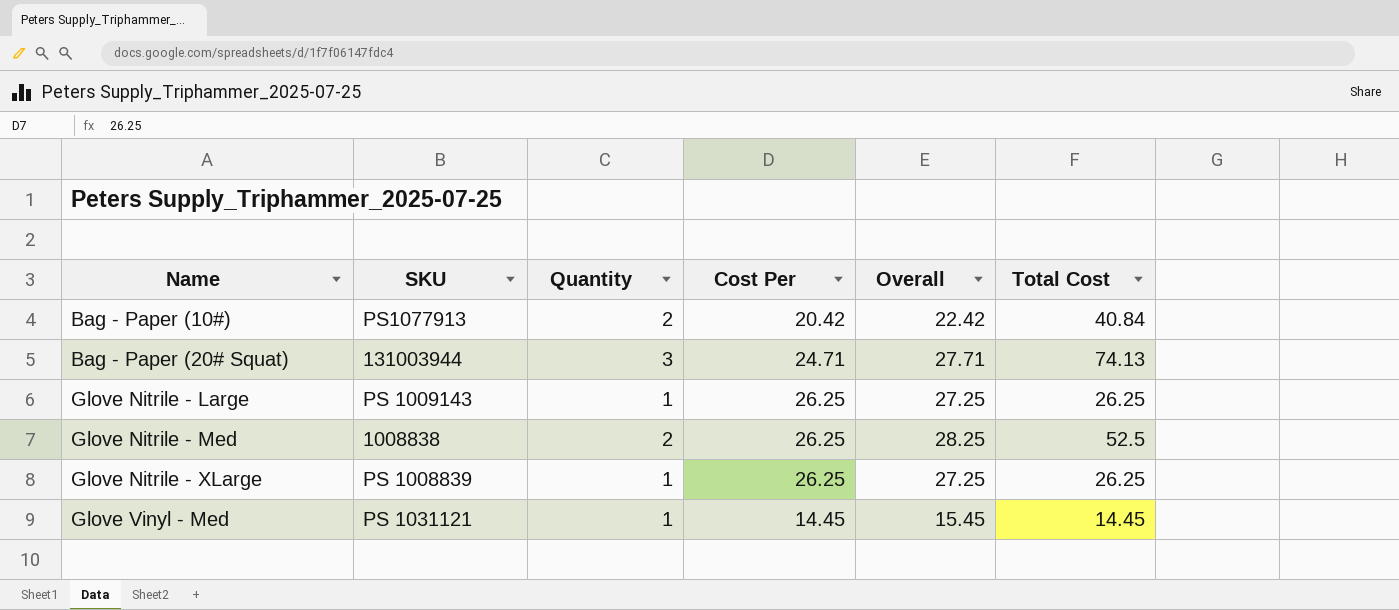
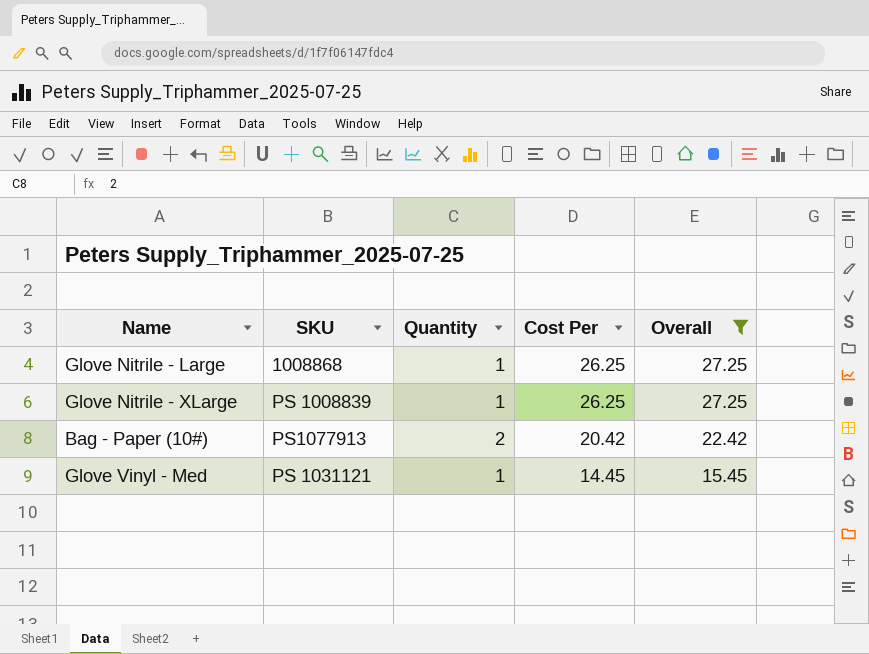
filter: none -> Overall <= 27.25
row order: Name ascending -> Cost Per descending
column Total Cost | formula: [Quantity] * [Cost Per] -> none
Glove Nitrile - Large | SKU: PS 1009143 -> 1008868

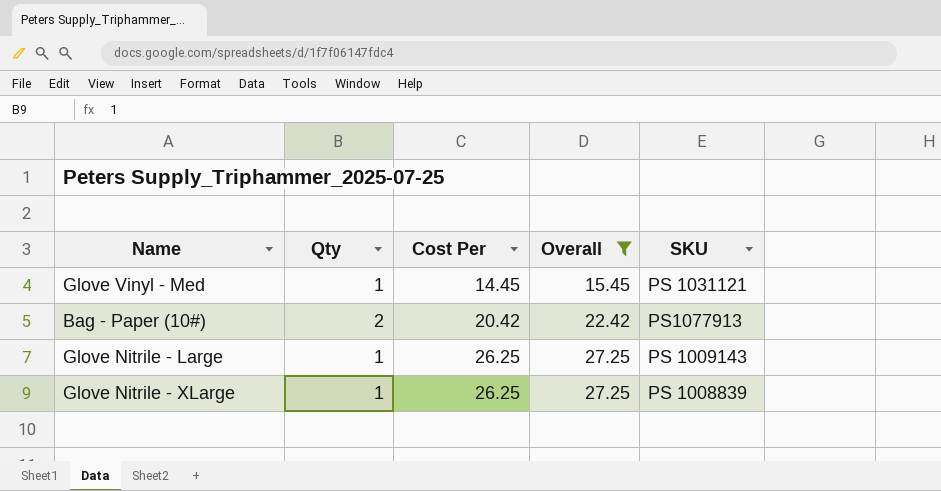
row order: Cost Per descending -> Cost Per ascending
column name: Quantity -> Qty
column SKU | position: 2 -> 5
Glove Nitrile - Large | SKU: 1008868 -> PS 1009143

